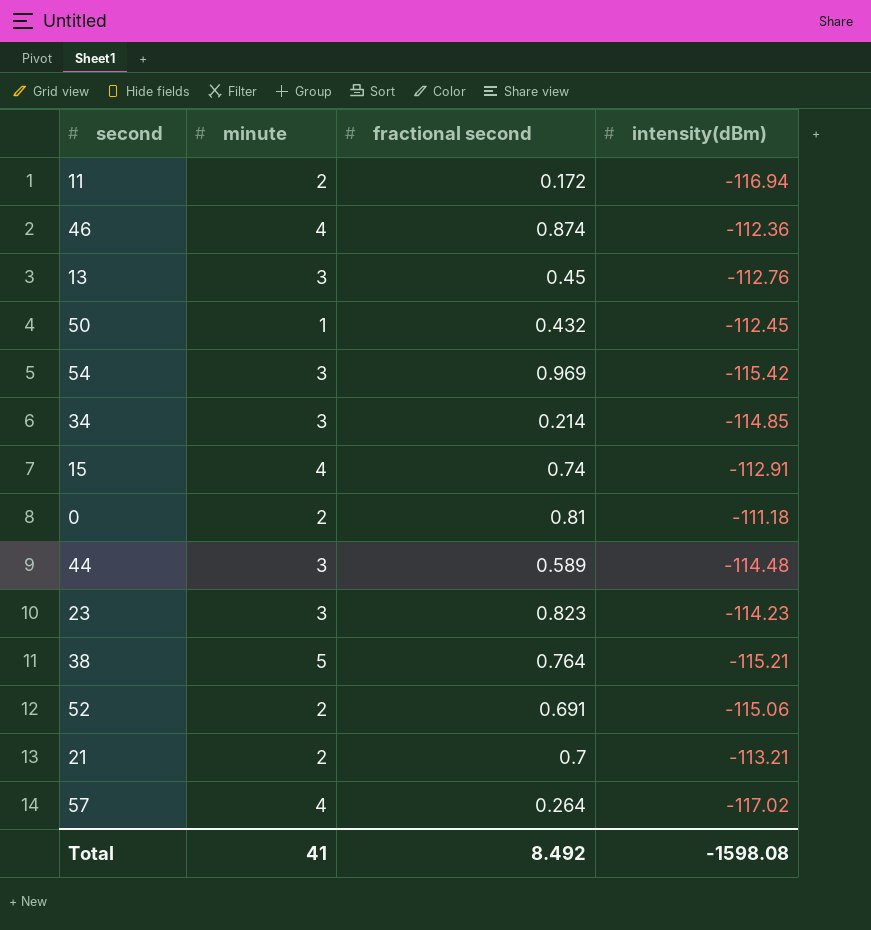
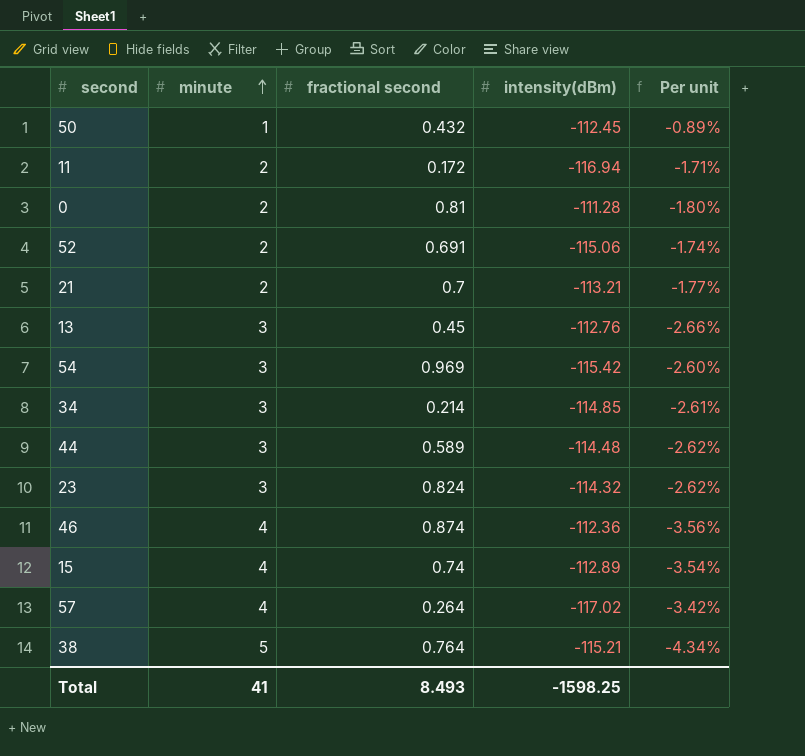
row order: none -> minute ascending
column Per unit | formula: none -> [minute] / [intensity(dBm)]
0 | intensity(dBm): -111.18 -> -111.28
23 | fractional second: 0.823 -> 0.824
23 | intensity(dBm): -114.23 -> -114.32
15 | intensity(dBm): -112.91 -> -112.89
Total | fractional second: 8.492 -> 8.493
Total | intensity(dBm): -1598.08 -> -1598.25

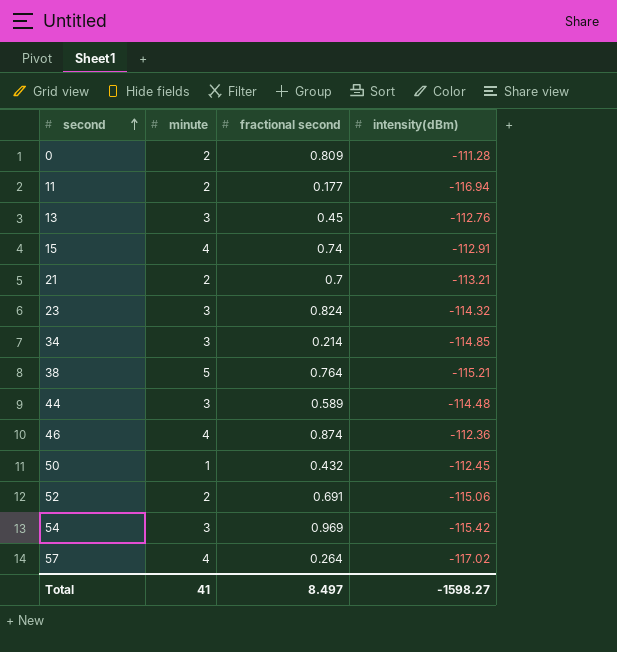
row order: minute ascending -> second ascending
column Per unit | formula: [minute] / [intensity(dBm)] -> none
0 | fractional second: 0.81 -> 0.809
11 | fractional second: 0.172 -> 0.177
15 | intensity(dBm): -112.89 -> -112.91
Total | fractional second: 8.493 -> 8.497
Total | intensity(dBm): -1598.25 -> -1598.27

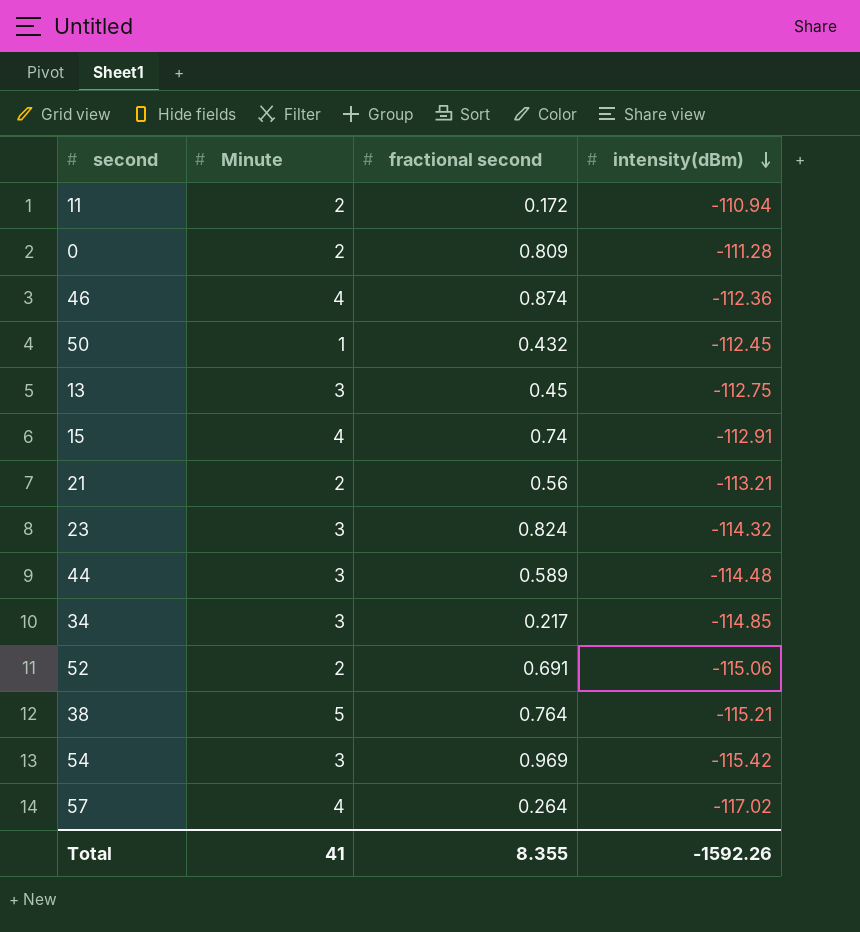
row order: second ascending -> intensity(dBm) descending
column name: minute -> Minute
11 | fractional second: 0.177 -> 0.172
11 | intensity(dBm): -116.94 -> -110.94
13 | intensity(dBm): -112.76 -> -112.75
21 | fractional second: 0.7 -> 0.56
34 | fractional second: 0.214 -> 0.217
Total | fractional second: 8.497 -> 8.355
Total | intensity(dBm): -1598.27 -> -1592.26

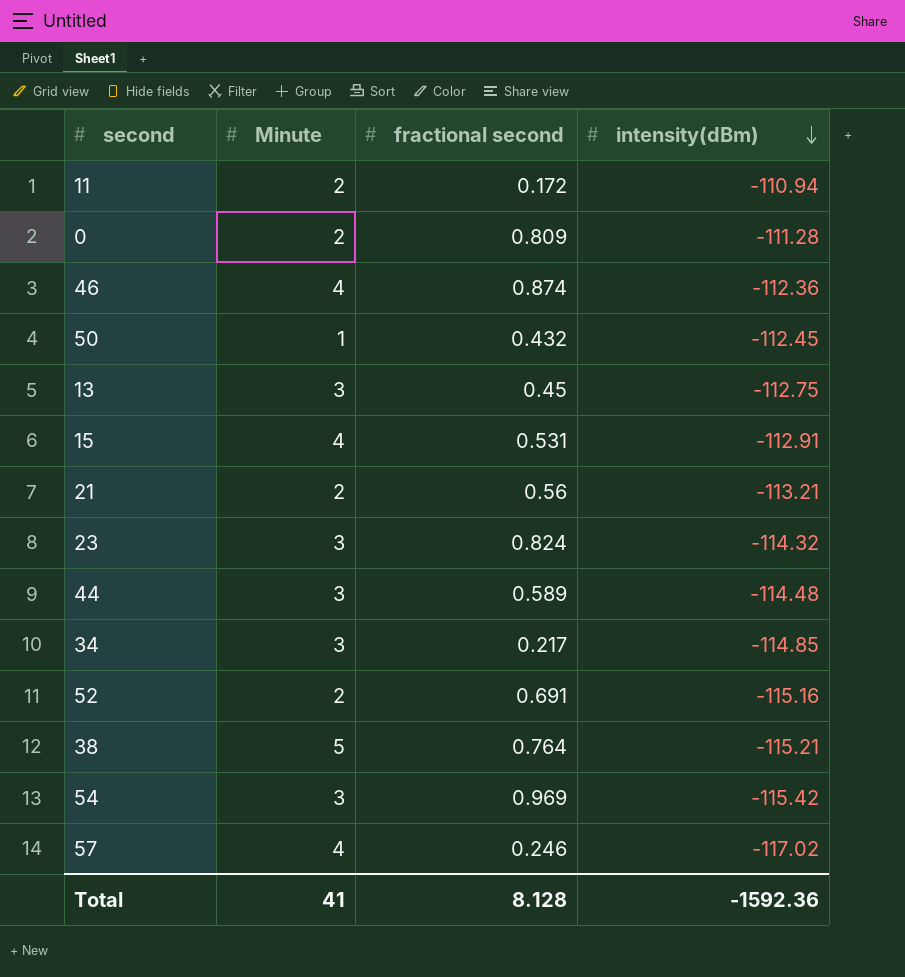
15 | fractional second: 0.74 -> 0.531
52 | intensity(dBm): -115.06 -> -115.16
57 | fractional second: 0.264 -> 0.246
Total | fractional second: 8.355 -> 8.128
Total | intensity(dBm): -1592.26 -> -1592.36

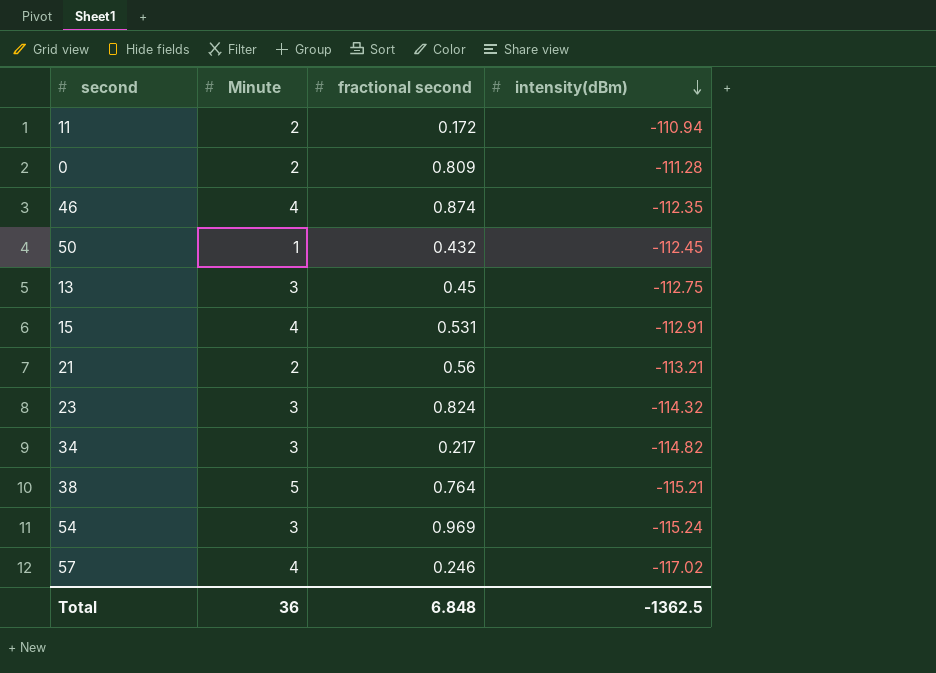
row 44: 3 | 0.589 | -114.48 -> none
row 52: 2 | 0.691 | -115.16 -> none
46 | intensity(dBm): -112.36 -> -112.35
34 | intensity(dBm): -114.85 -> -114.82
54 | intensity(dBm): -115.42 -> -115.24
Total | Minute: 41 -> 36
Total | fractional second: 8.128 -> 6.848
Total | intensity(dBm): -1592.36 -> -1362.5

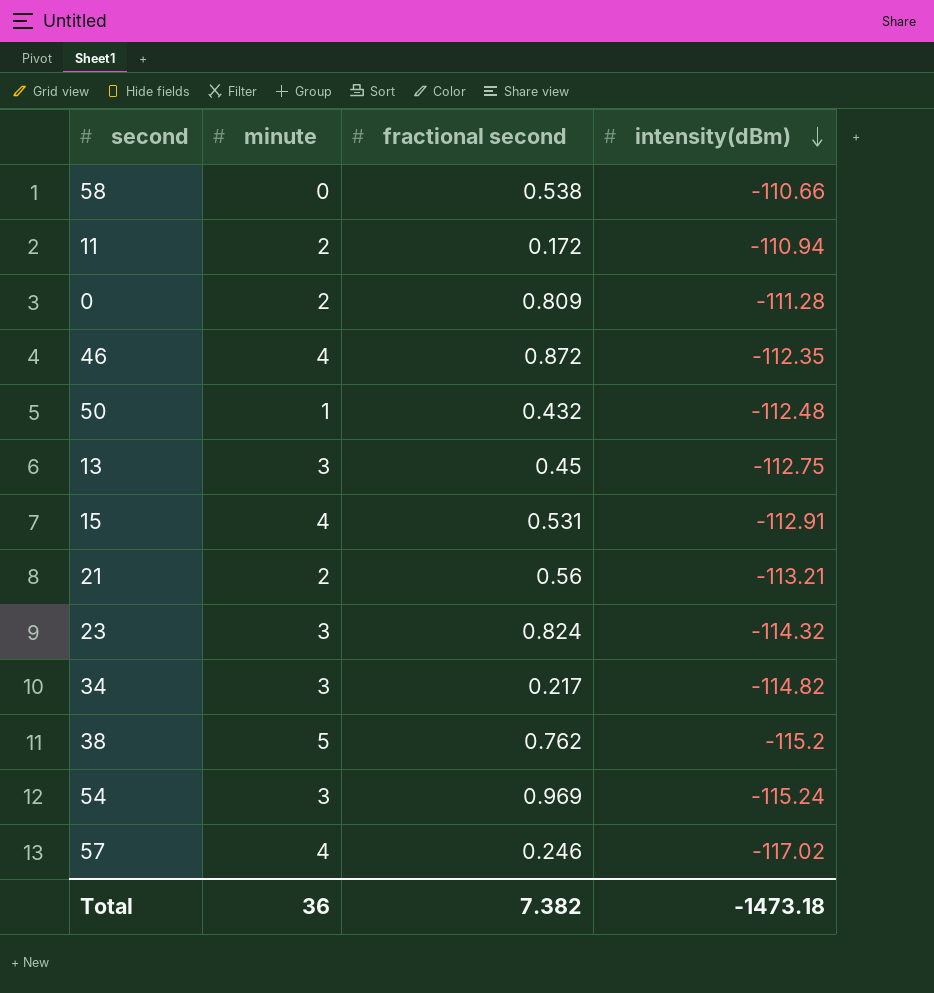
column name: Minute -> minute
row 58: none -> 0 | 0.538 | -110.66
46 | fractional second: 0.874 -> 0.872
50 | intensity(dBm): -112.45 -> -112.48
38 | fractional second: 0.764 -> 0.762
38 | intensity(dBm): -115.21 -> -115.2
Total | fractional second: 6.848 -> 7.382
Total | intensity(dBm): -1362.5 -> -1473.18

